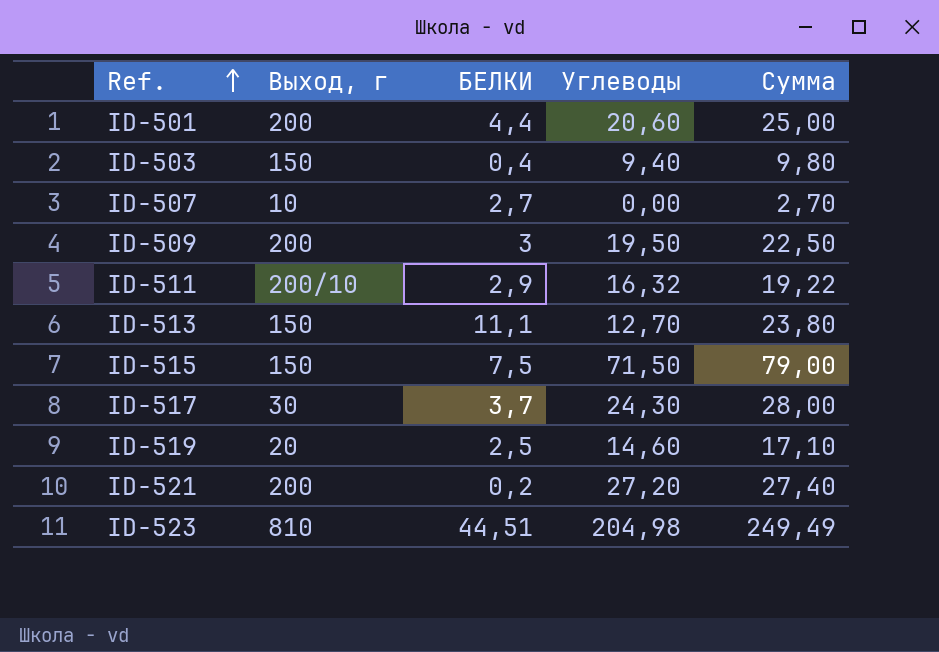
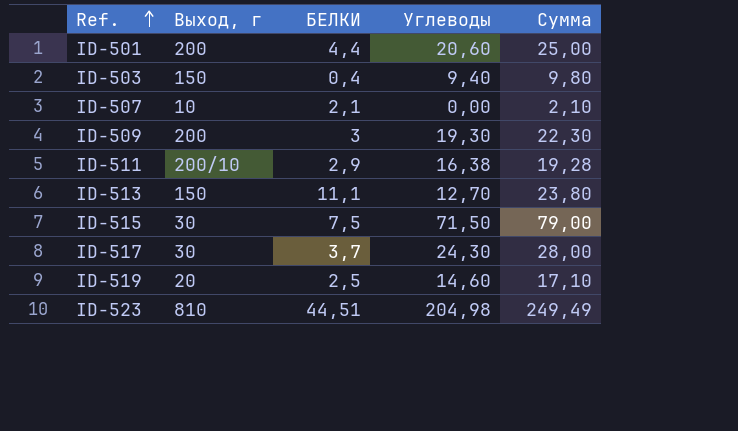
row ID-521: 200 | 0,2 | 27,20 | 27,40 -> none
ID-507 | БЕЛКИ: 2,7 -> 2,1
ID-507 | Сумма: 2,70 -> 2,10
ID-509 | Углеводы: 19,50 -> 19,30
ID-509 | Сумма: 22,50 -> 22,30
ID-511 | Углеводы: 16,32 -> 16,38
ID-511 | Сумма: 19,22 -> 19,28
ID-515 | Выход, г: 150 -> 30

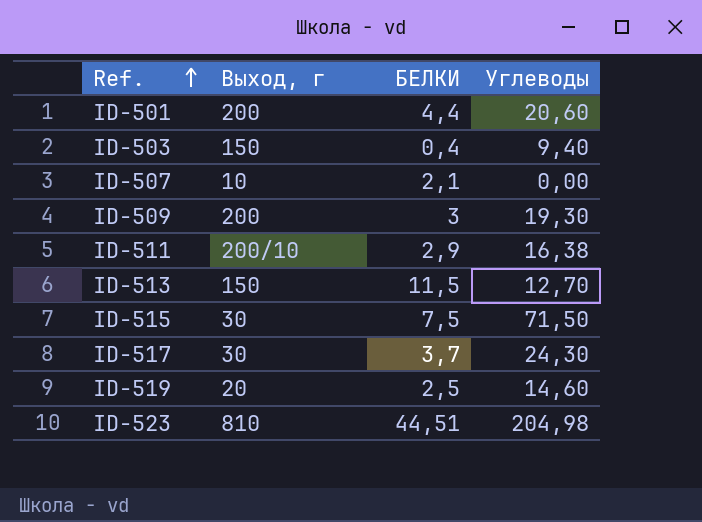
column Сумма | formula: [БЕЛКИ] + [Углеводы] -> none
ID-513 | БЕЛКИ: 11,1 -> 11,5

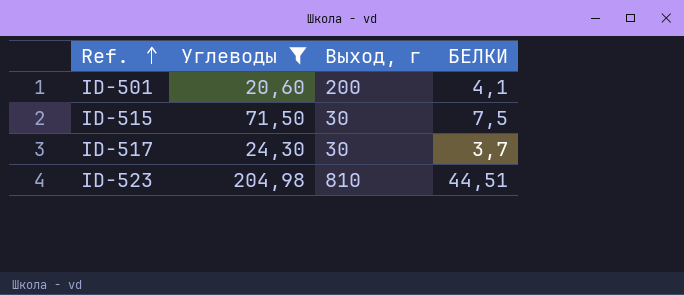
filter: none -> Углеводы >= 20,60
column Углеводы | position: 4 -> 2
ID-501 | БЕЛКИ: 4,4 -> 4,1

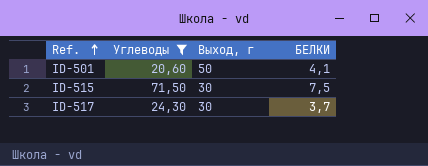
row ID-523: 204,98 | 810 | 44,51 -> none
ID-501 | Выход, г: 200 -> 50

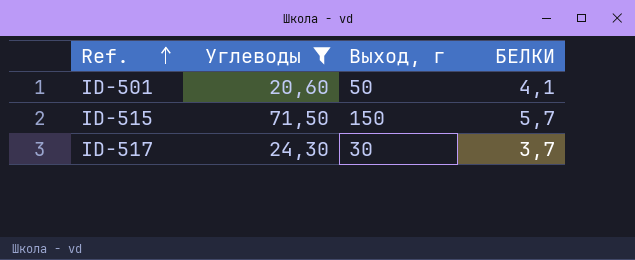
ID-515 | Выход, г: 30 -> 150
ID-515 | БЕЛКИ: 7,5 -> 5,7

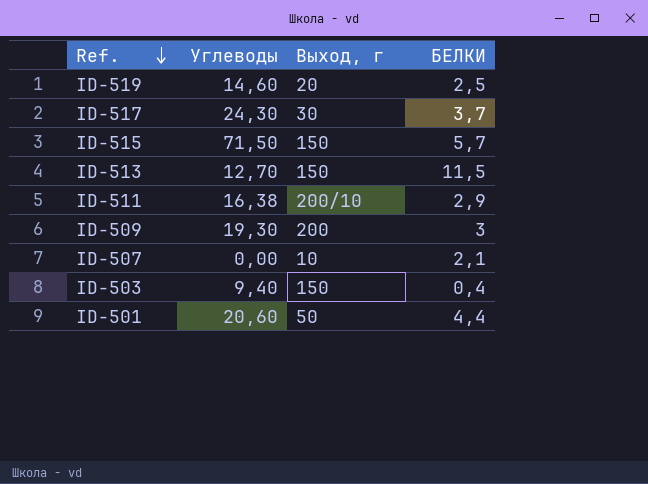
filter: Углеводы >= 20,60 -> none
row order: Ref. ascending -> Ref. descending
ID-501 | БЕЛКИ: 4,1 -> 4,4

